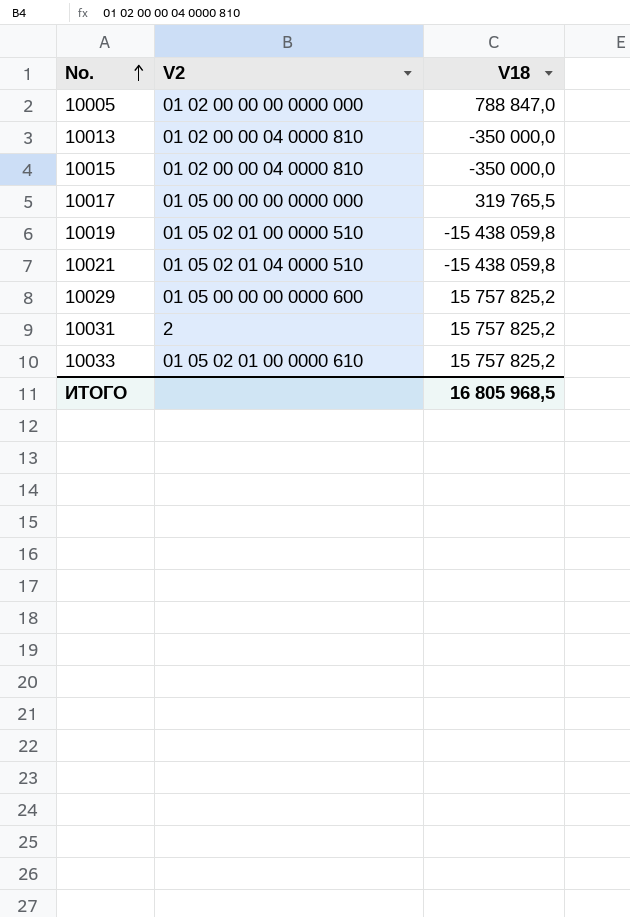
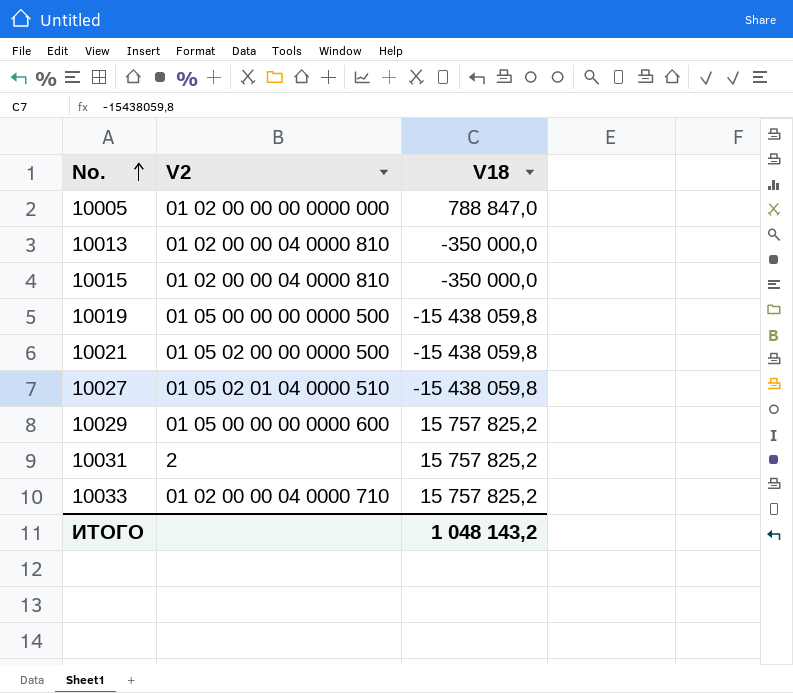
row 10017: 01 05 00 00 00 0000 000 | 319 765,5 -> none
10019 | V2: 01 05 02 01 00 0000 510 -> 01 05 00 00 00 0000 500
10021 | V2: 01 05 02 01 04 0000 510 -> 01 05 02 00 00 0000 500
row 10027: none -> 01 05 02 01 04 0000 510 | -15 438 059,8
10033 | V2: 01 05 02 01 00 0000 610 -> 01 02 00 00 04 0000 710
ИТОГО | V18: 16 805 968,5 -> 1 048 143,2

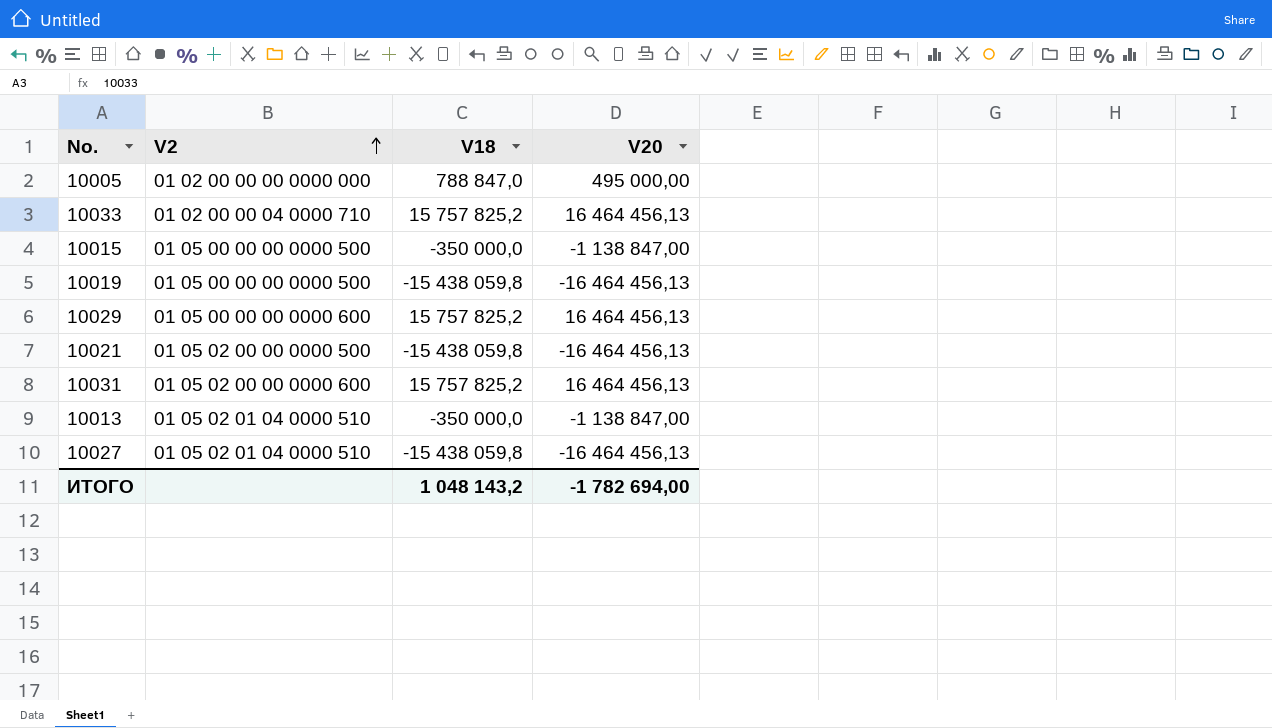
row order: No. ascending -> V2 ascending
column V20 | position: none -> 4
10015 | V2: 01 02 00 00 04 0000 810 -> 01 05 00 00 00 0000 500
10031 | V2: 2 -> 01 05 02 00 00 0000 600
10013 | V2: 01 02 00 00 04 0000 810 -> 01 05 02 01 04 0000 510

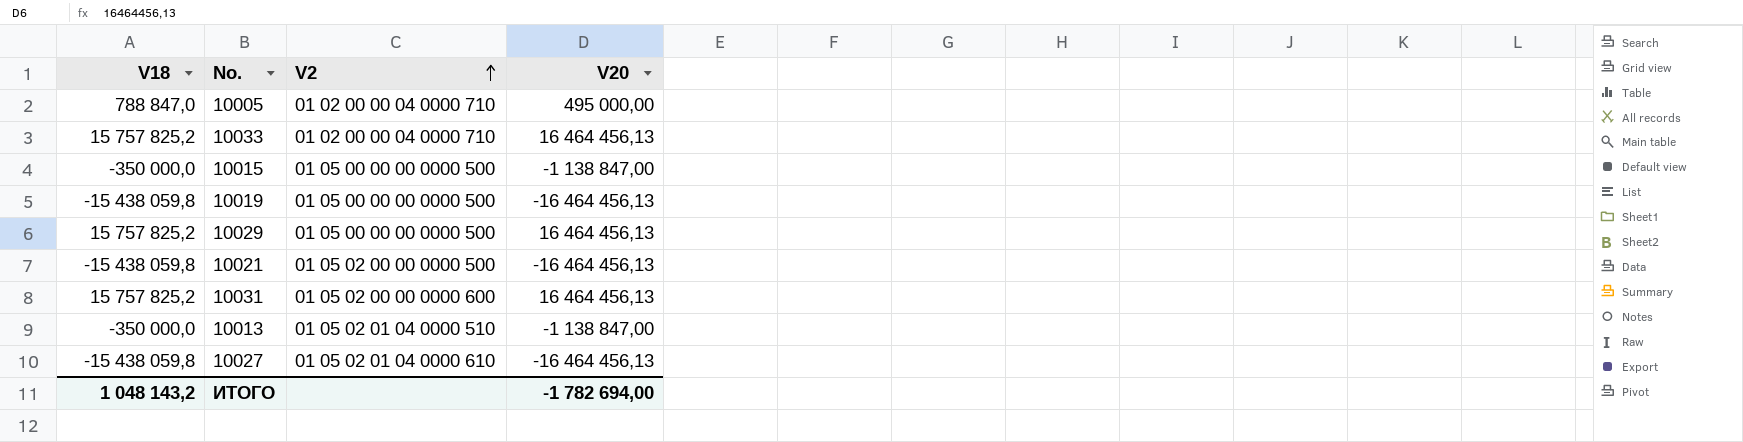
column V18 | position: 3 -> 1
10005 | V2: 01 02 00 00 00 0000 000 -> 01 02 00 00 04 0000 710
10029 | V2: 01 05 00 00 00 0000 600 -> 01 05 00 00 00 0000 500
10027 | V2: 01 05 02 01 04 0000 510 -> 01 05 02 01 04 0000 610

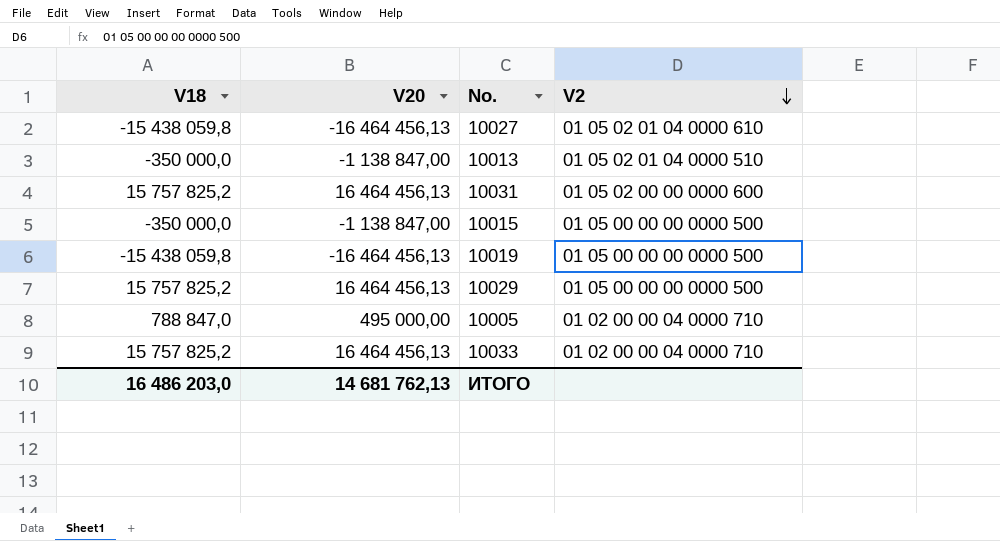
row order: V2 ascending -> V2 descending
column V20 | position: 4 -> 2
row 10021: -15 438 059,8 | 01 05 02 00 00 0000 500 | -16 464 456,13 -> none
ИТОГО | V18: 1 048 143,2 -> 16 486 203,0
ИТОГО | V20: -1 782 694,00 -> 14 681 762,13

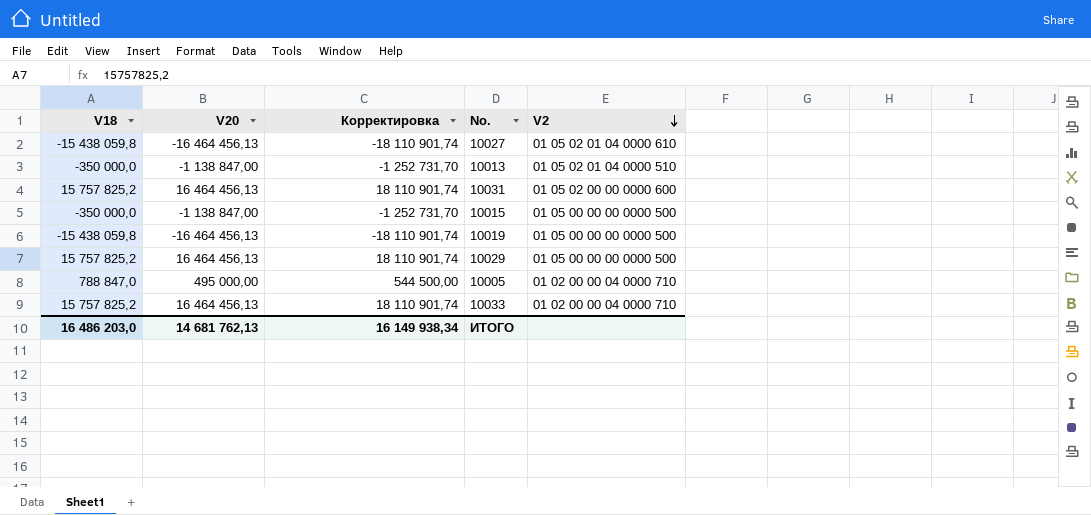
column Корректировка | formula: none -> [V20] * 1,1

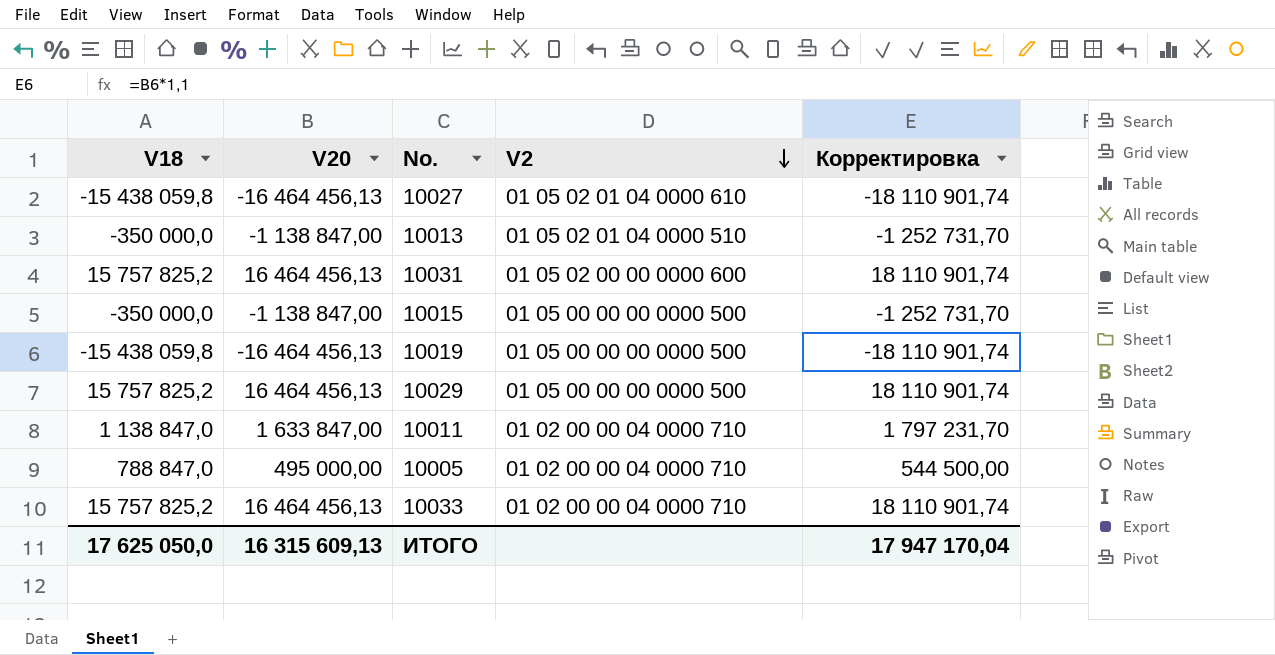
column Корректировка | position: 3 -> 5
row 10011: none -> 1 138 847,0 | 1 633 847,00 | 01 02 00 00 04 0000 710 | 1 797 231,70
ИТОГО | V18: 16 486 203,0 -> 17 625 050,0
ИТОГО | V20: 14 681 762,13 -> 16 315 609,13
ИТОГО | Корректировка: 16 149 938,34 -> 17 947 170,04

